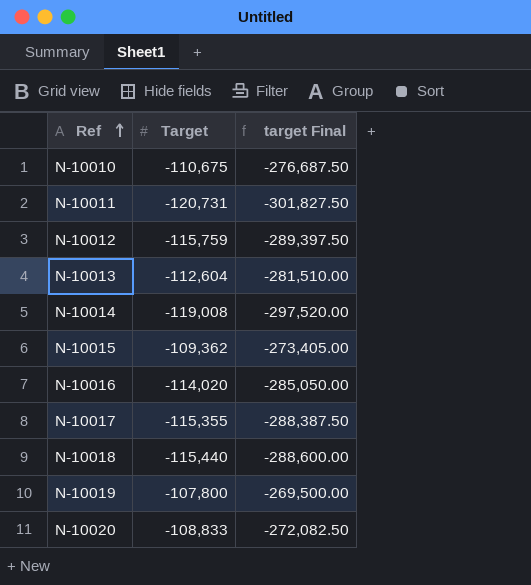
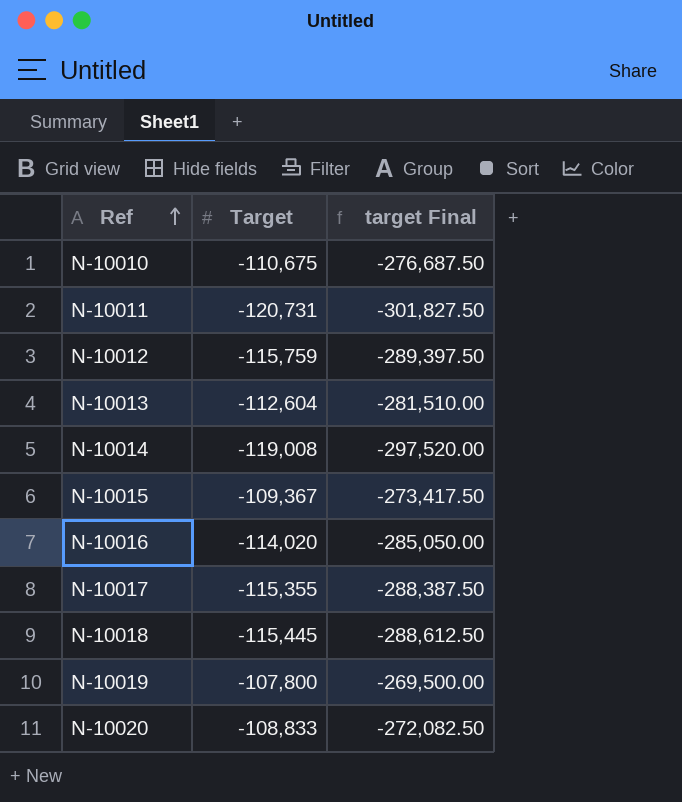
N-10015 | Target: -109,362 -> -109,367
N-10015 | target Final: -273,405.00 -> -273,417.50
N-10018 | Target: -115,440 -> -115,445
N-10018 | target Final: -288,600.00 -> -288,612.50

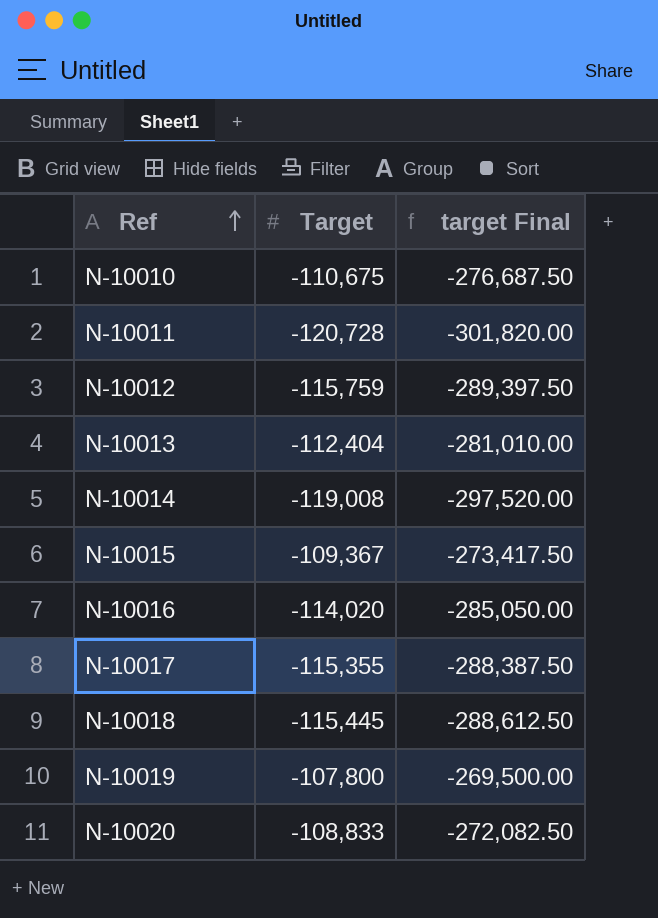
N-10011 | Target: -120,731 -> -120,728
N-10011 | target Final: -301,827.50 -> -301,820.00
N-10013 | Target: -112,604 -> -112,404
N-10013 | target Final: -281,510.00 -> -281,010.00

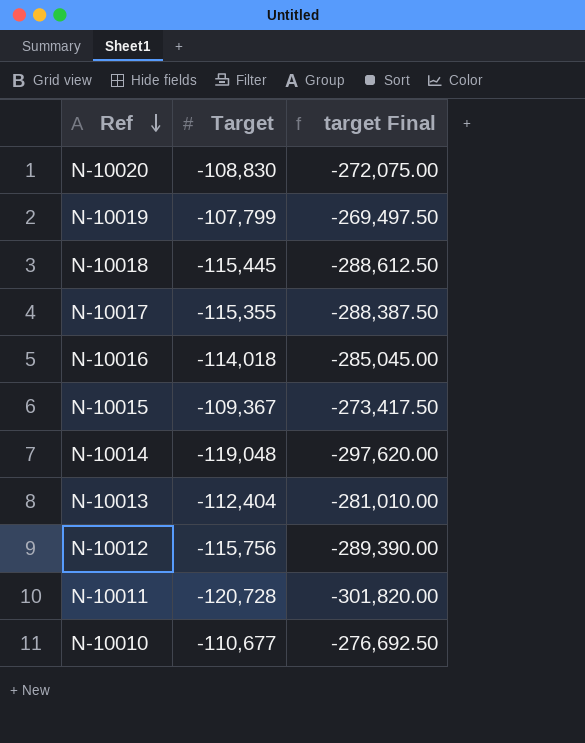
row order: Ref ascending -> Ref descending
N-10020 | Target: -108,833 -> -108,830
N-10020 | target Final: -272,082.50 -> -272,075.00
N-10019 | Target: -107,800 -> -107,799
N-10019 | target Final: -269,500.00 -> -269,497.50
N-10016 | Target: -114,020 -> -114,018
N-10016 | target Final: -285,050.00 -> -285,045.00
N-10014 | Target: -119,008 -> -119,048
N-10014 | target Final: -297,520.00 -> -297,620.00
N-10012 | Target: -115,759 -> -115,756
N-10012 | target Final: -289,397.50 -> -289,390.00
N-10010 | Target: -110,675 -> -110,677
N-10010 | target Final: -276,687.50 -> -276,692.50

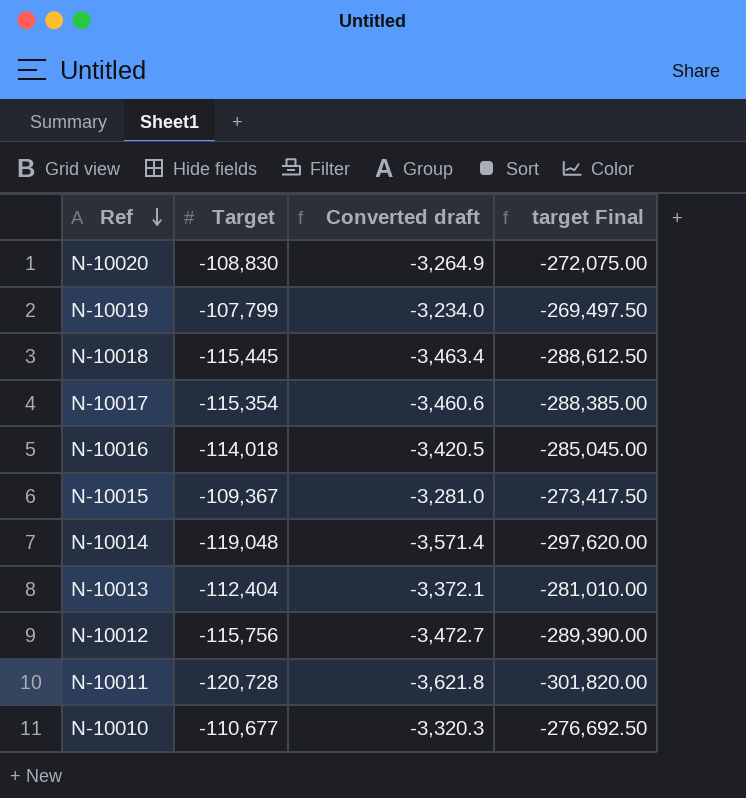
column Converted draft | formula: none -> [Target] * 0.03
N-10017 | Target: -115,355 -> -115,354
N-10017 | target Final: -288,387.50 -> -288,385.00

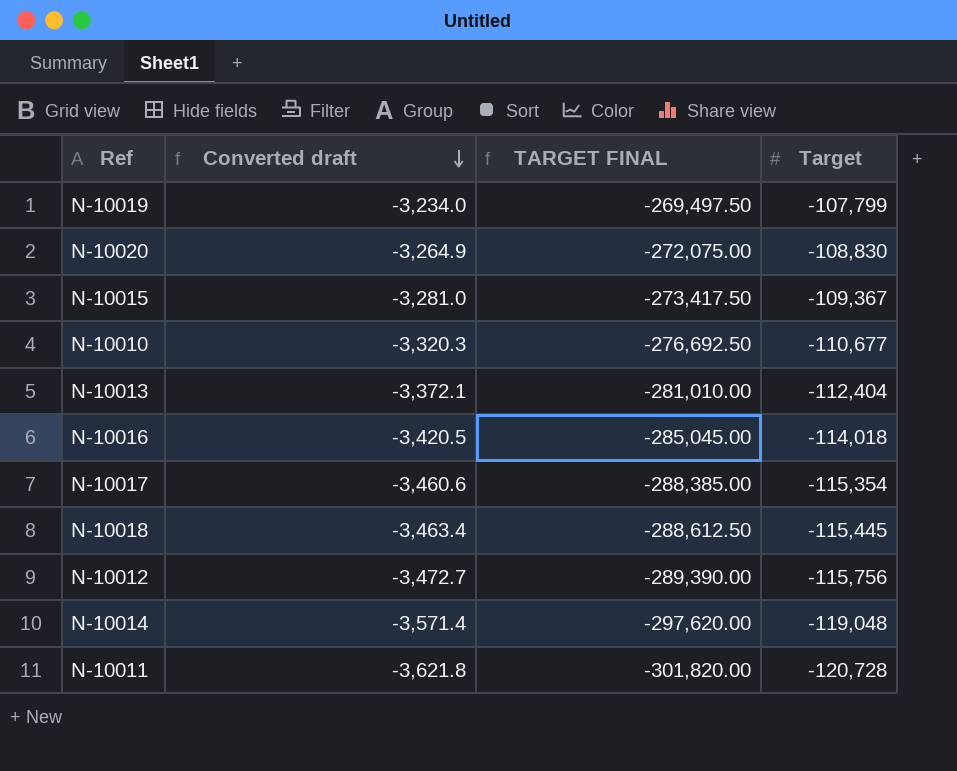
row order: Ref descending -> Converted draft descending
column name: target Final -> TARGET FINAL
column Target | position: 2 -> 4

